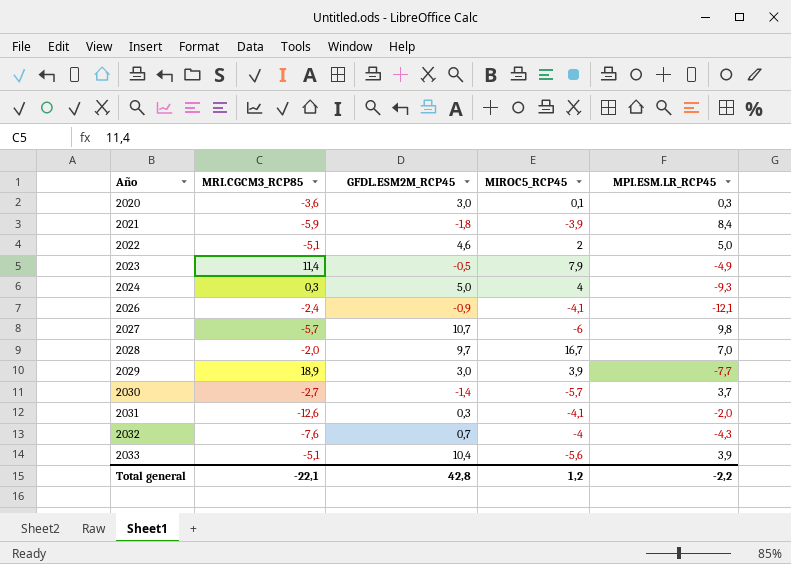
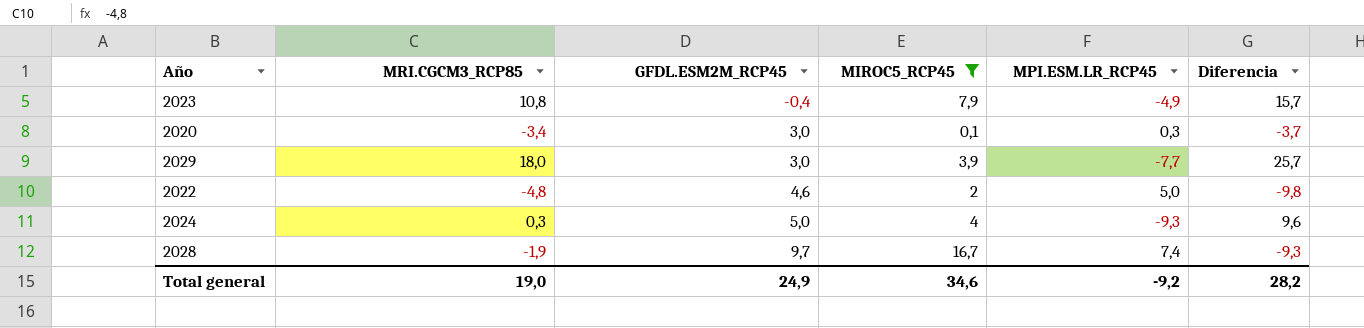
filter: none -> MIROC5_RCP45 >= 0,1
row order: Año ascending -> GFDL.ESM2M_RCP45 ascending
column Diferencia | formula: none -> [MRI.CGCM3_RCP85] - [MPI.ESM.LR_RCP45]
2023 | MRI.CGCM3_RCP85: 11,4 -> 10,8
2023 | GFDL.ESM2M_RCP45: -0,5 -> -0,4
2020 | MRI.CGCM3_RCP85: -3,6 -> -3,4
2029 | MRI.CGCM3_RCP85: 18,9 -> 18,0
2022 | MRI.CGCM3_RCP85: -5,1 -> -4,8
2028 | MRI.CGCM3_RCP85: -2,0 -> -1,9
2028 | MPI.ESM.LR_RCP45: 7,0 -> 7,4
Total general | MRI.CGCM3_RCP85: -22,1 -> 19,0
Total general | GFDL.ESM2M_RCP45: 42,8 -> 24,9
Total general | MIROC5_RCP45: 1,2 -> 34,6
Total general | MPI.ESM.LR_RCP45: -2,2 -> -9,2

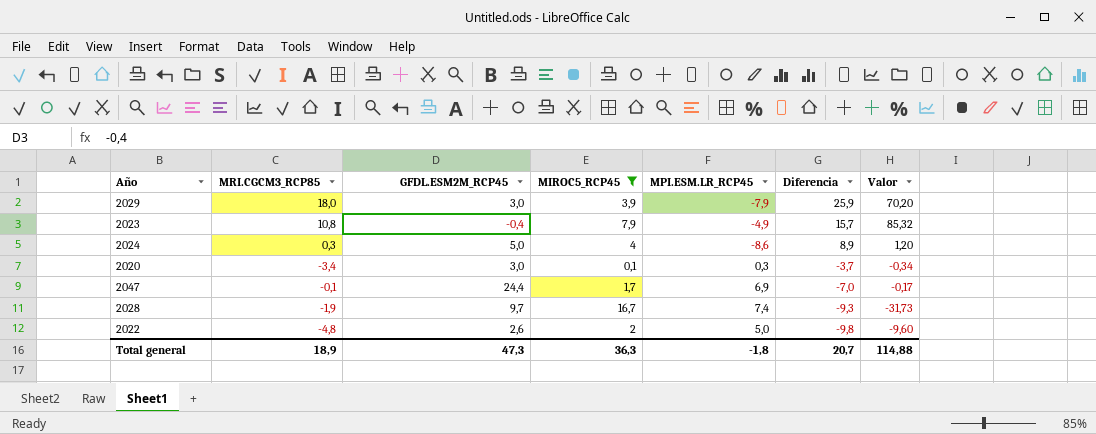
row order: GFDL.ESM2M_RCP45 ascending -> Diferencia descending
column Valor | formula: none -> [MRI.CGCM3_RCP85] * [MIROC5_RCP45]
2029 | MPI.ESM.LR_RCP45: -7,7 -> -7,9
2029 | Diferencia: 25,7 -> 25,9
2024 | MPI.ESM.LR_RCP45: -9,3 -> -8,6
2024 | Diferencia: 9,6 -> 8,9
row 2047: none -> -0,1 | 24,4 | 1,7 | 6,9 | -7,0 | -0,17
2022 | GFDL.ESM2M_RCP45: 4,6 -> 2,6
Total general | MRI.CGCM3_RCP85: 19,0 -> 18,9
Total general | GFDL.ESM2M_RCP45: 24,9 -> 47,3
Total general | MIROC5_RCP45: 34,6 -> 36,3
Total general | MPI.ESM.LR_RCP45: -9,2 -> -1,8
Total general | Diferencia: 28,2 -> 20,7

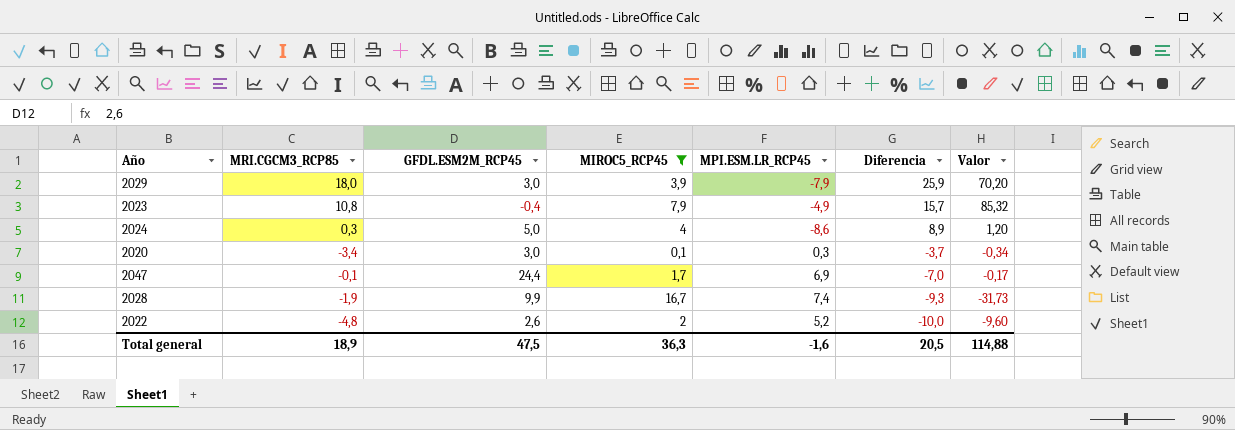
2028 | GFDL.ESM2M_RCP45: 9,7 -> 9,9
2022 | MPI.ESM.LR_RCP45: 5,0 -> 5,2
2022 | Diferencia: -9,8 -> -10,0
Total general | GFDL.ESM2M_RCP45: 47,3 -> 47,5
Total general | MPI.ESM.LR_RCP45: -1,8 -> -1,6
Total general | Diferencia: 20,7 -> 20,5

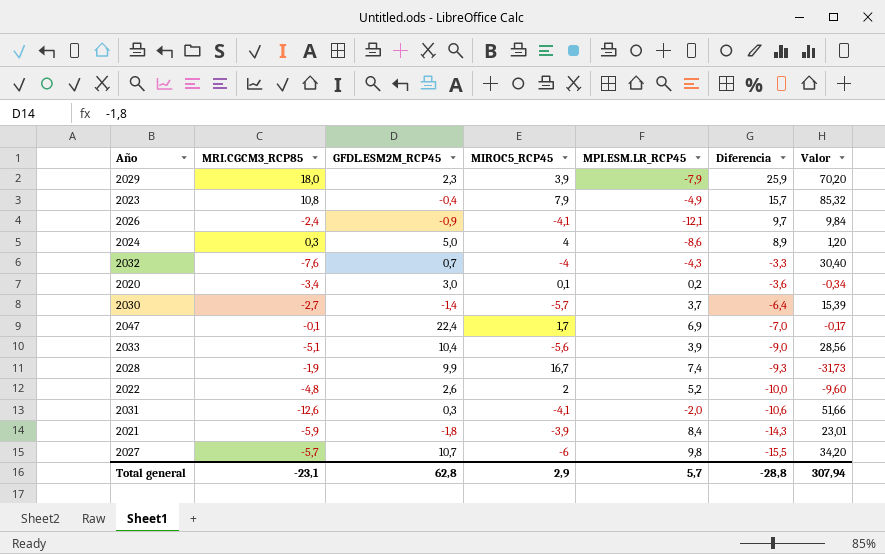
filter: MIROC5_RCP45 >= 0,1 -> none
2029 | GFDL.ESM2M_RCP45: 3,0 -> 2,3
2020 | MPI.ESM.LR_RCP45: 0,3 -> 0,2
2020 | Diferencia: -3,7 -> -3,6
2047 | GFDL.ESM2M_RCP45: 24,4 -> 22,4
Total general | MRI.CGCM3_RCP85: 18,9 -> -23,1
Total general | GFDL.ESM2M_RCP45: 47,5 -> 62,8
Total general | MIROC5_RCP45: 36,3 -> 2,9
Total general | MPI.ESM.LR_RCP45: -1,6 -> 5,7
Total general | Diferencia: 20,5 -> -28,8
Total general | Valor: 114,88 -> 307,94

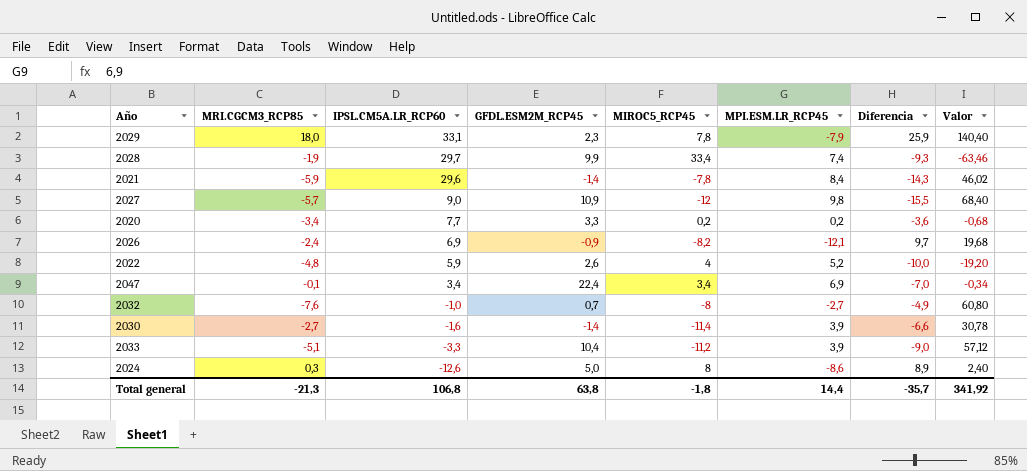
row order: Diferencia descending -> IPSL.CM5A.LR_RCP60 descending
column IPSL.CM5A.LR_RCP60 | position: none -> 3
row 2023: 10,8 | -0,4 | 7,9 | -4,9 | 15,7 | 85,32 -> none
row 2031: -12,6 | 0,3 | -4,1 | -2,0 | -10,6 | 51,66 -> none
2029 | MIROC5_RCP45: 3,9 -> 7,8
2029 | Valor: 70,20 -> 140,40
2028 | MIROC5_RCP45: 16,7 -> 33,4
2028 | Valor: -31,73 -> -63,46
2021 | GFDL.ESM2M_RCP45: -1,8 -> -1,4
2021 | MIROC5_RCP45: -3,9 -> -7,8
2021 | Valor: 23,01 -> 46,02
2027 | GFDL.ESM2M_RCP45: 10,7 -> 10,9
2027 | MIROC5_RCP45: -6 -> -12
2027 | Valor: 34,20 -> 68,40
2020 | GFDL.ESM2M_RCP45: 3,0 -> 3,3
2020 | MIROC5_RCP45: 0,1 -> 0,2
2020 | Valor: -0,34 -> -0,68
2026 | MIROC5_RCP45: -4,1 -> -8,2
2026 | Valor: 9,84 -> 19,68
2022 | MIROC5_RCP45: 2 -> 4
2022 | Valor: -9,60 -> -19,20
2047 | MIROC5_RCP45: 1,7 -> 3,4
2047 | Valor: -0,17 -> -0,34
2032 | MIROC5_RCP45: -4 -> -8
2032 | MPI.ESM.LR_RCP45: -4,3 -> -2,7
2032 | Diferencia: -3,3 -> -4,9
2032 | Valor: 30,40 -> 60,80
2030 | MIROC5_RCP45: -5,7 -> -11,4
2030 | MPI.ESM.LR_RCP45: 3,7 -> 3,9
2030 | Diferencia: -6,4 -> -6,6
2030 | Valor: 15,39 -> 30,78
2033 | MIROC5_RCP45: -5,6 -> -11,2
2033 | Valor: 28,56 -> 57,12
2024 | MIROC5_RCP45: 4 -> 8
2024 | Valor: 1,20 -> 2,40
Total general | MRI.CGCM3_RCP85: -23,1 -> -21,3
Total general | GFDL.ESM2M_RCP45: 62,8 -> 63,8
Total general | MIROC5_RCP45: 2,9 -> -1,8
Total general | MPI.ESM.LR_RCP45: 5,7 -> 14,4
Total general | Diferencia: -28,8 -> -35,7
Total general | Valor: 307,94 -> 341,92

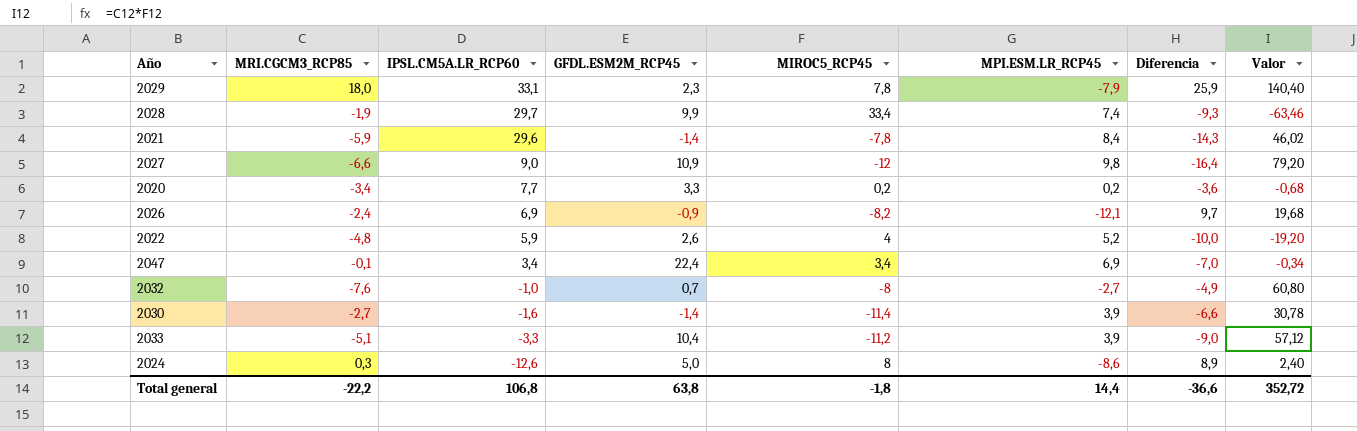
2027 | MRI.CGCM3_RCP85: -5,7 -> -6,6
2027 | Diferencia: -15,5 -> -16,4
2027 | Valor: 68,40 -> 79,20
Total general | MRI.CGCM3_RCP85: -21,3 -> -22,2
Total general | Diferencia: -35,7 -> -36,6
Total general | Valor: 341,92 -> 352,72

